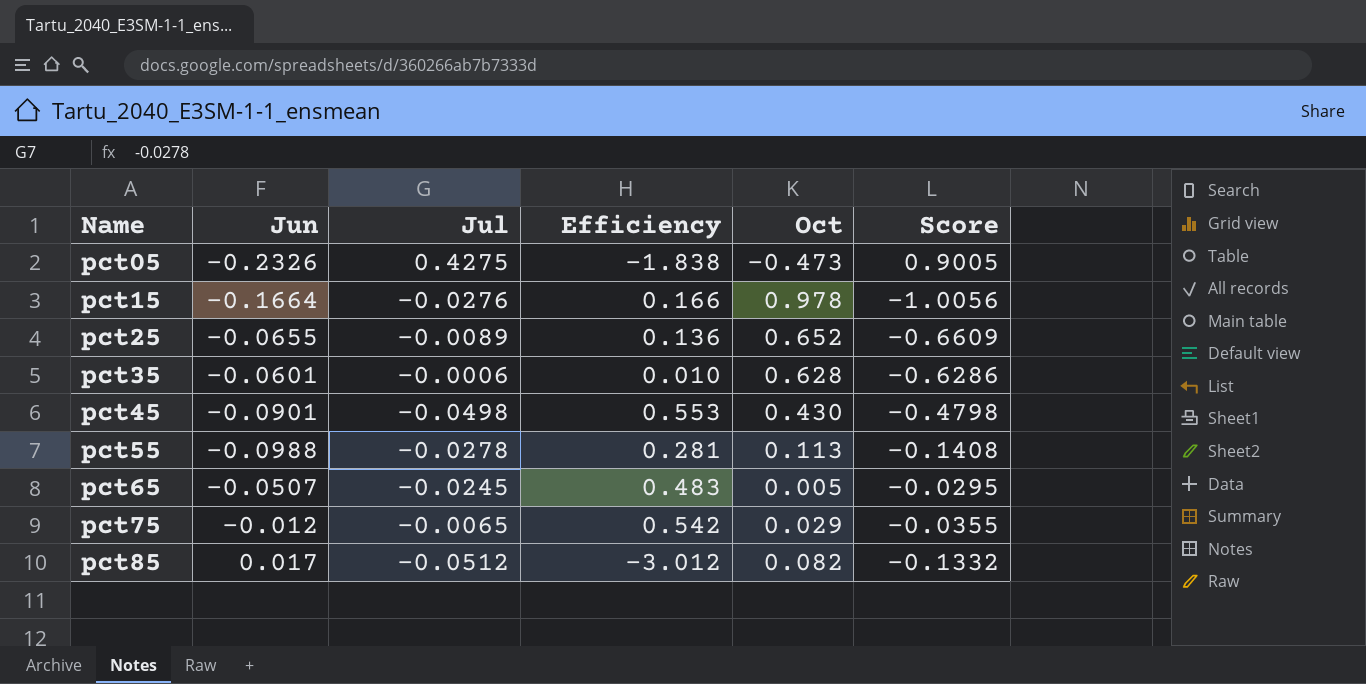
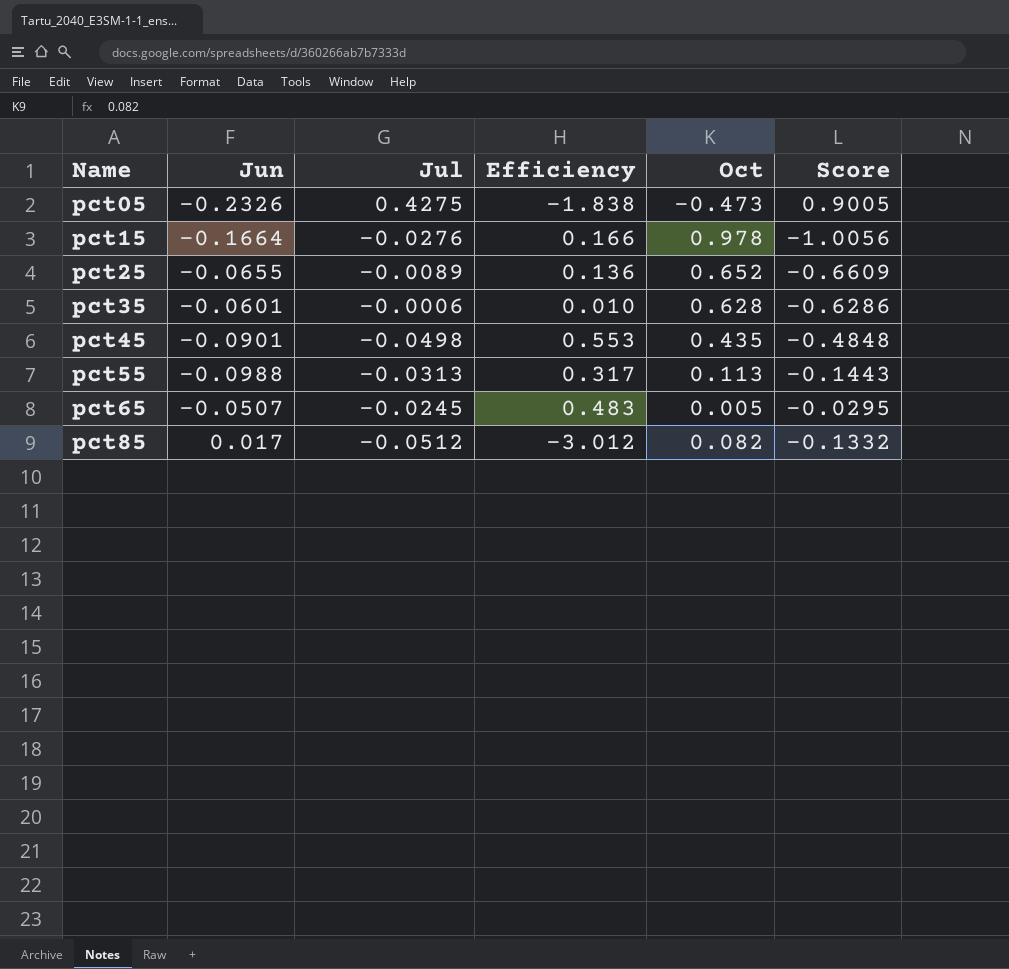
row pct75: -0.012 | -0.0065 | 0.542 | 0.029 | -0.0355 -> none
pct45 | Oct: 0.430 -> 0.435
pct45 | Score: -0.4798 -> -0.4848
pct55 | Jul: -0.0278 -> -0.0313
pct55 | Efficiency: 0.281 -> 0.317
pct55 | Score: -0.1408 -> -0.1443

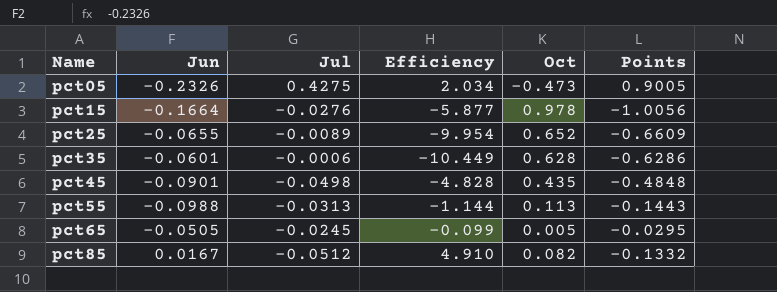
column Efficiency | formula: [Jul] / [Jun] -> [Oct] / [Jun]
column name: Score -> Points
pct65 | Jun: -0.0507 -> -0.0505
pct85 | Jun: 0.017 -> 0.0167

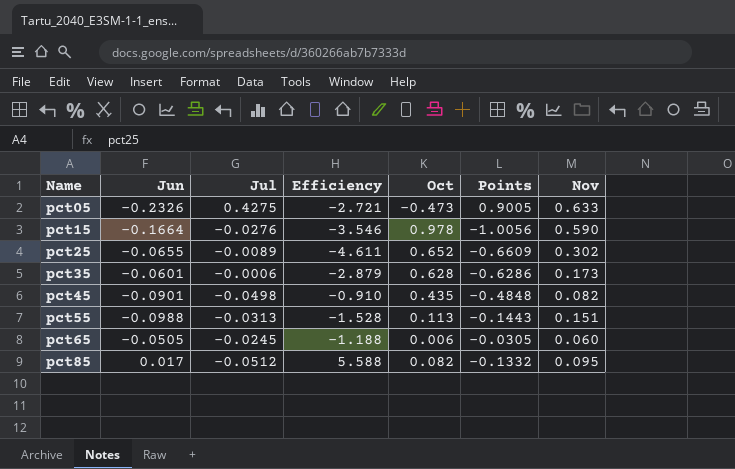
column Efficiency | formula: [Oct] / [Jun] -> [Nov] / [Jun]
column Nov | position: none -> 7
pct65 | Oct: 0.005 -> 0.006
pct65 | Points: -0.0295 -> -0.0305
pct85 | Jun: 0.0167 -> 0.017

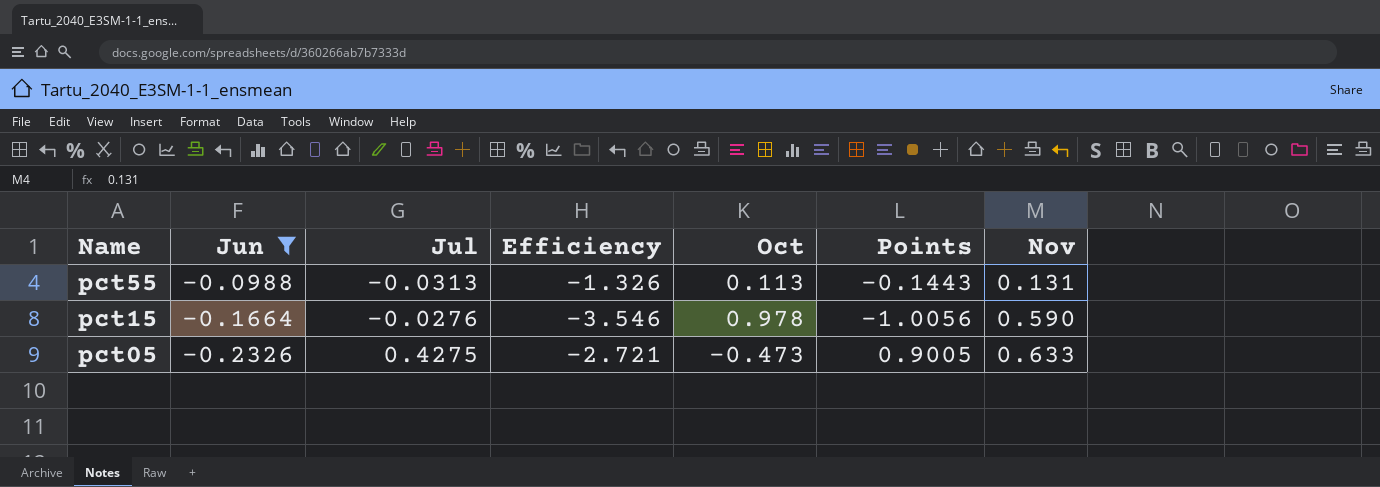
filter: none -> Jun <= -0.0988
row order: Name ascending -> Name descending
pct55 | Efficiency: -1.528 -> -1.326
pct55 | Nov: 0.151 -> 0.131

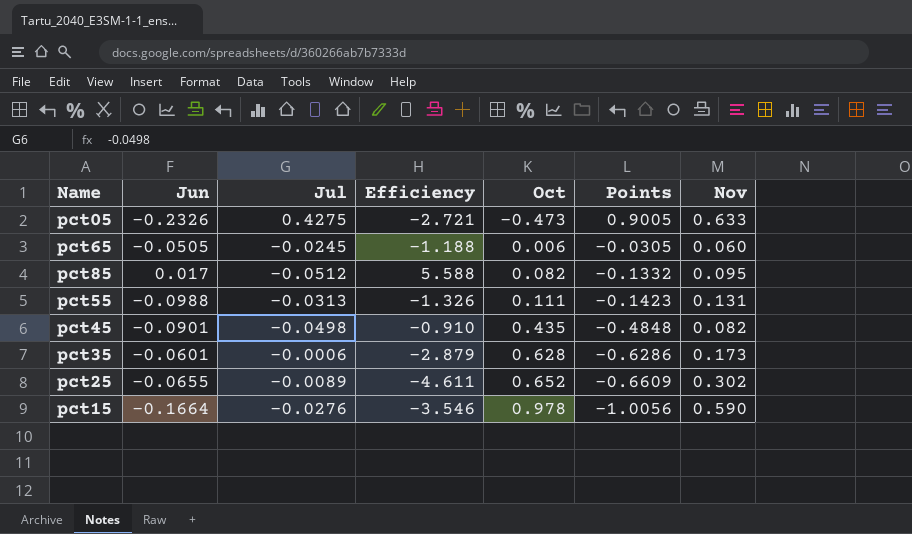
filter: Jun <= -0.0988 -> none
row order: Name descending -> Oct ascending
pct55 | Oct: 0.113 -> 0.111
pct55 | Points: -0.1443 -> -0.1423

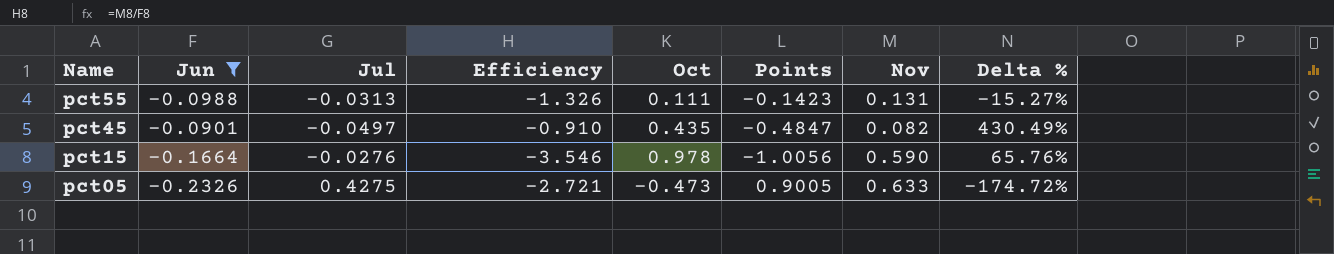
filter: none -> Jun <= -0.0901
row order: Oct ascending -> Name descending
column Delta % | formula: none -> ([Oct] - [Nov]) / [Nov]
pct45 | Jul: -0.0498 -> -0.0497
pct45 | Points: -0.4848 -> -0.4847

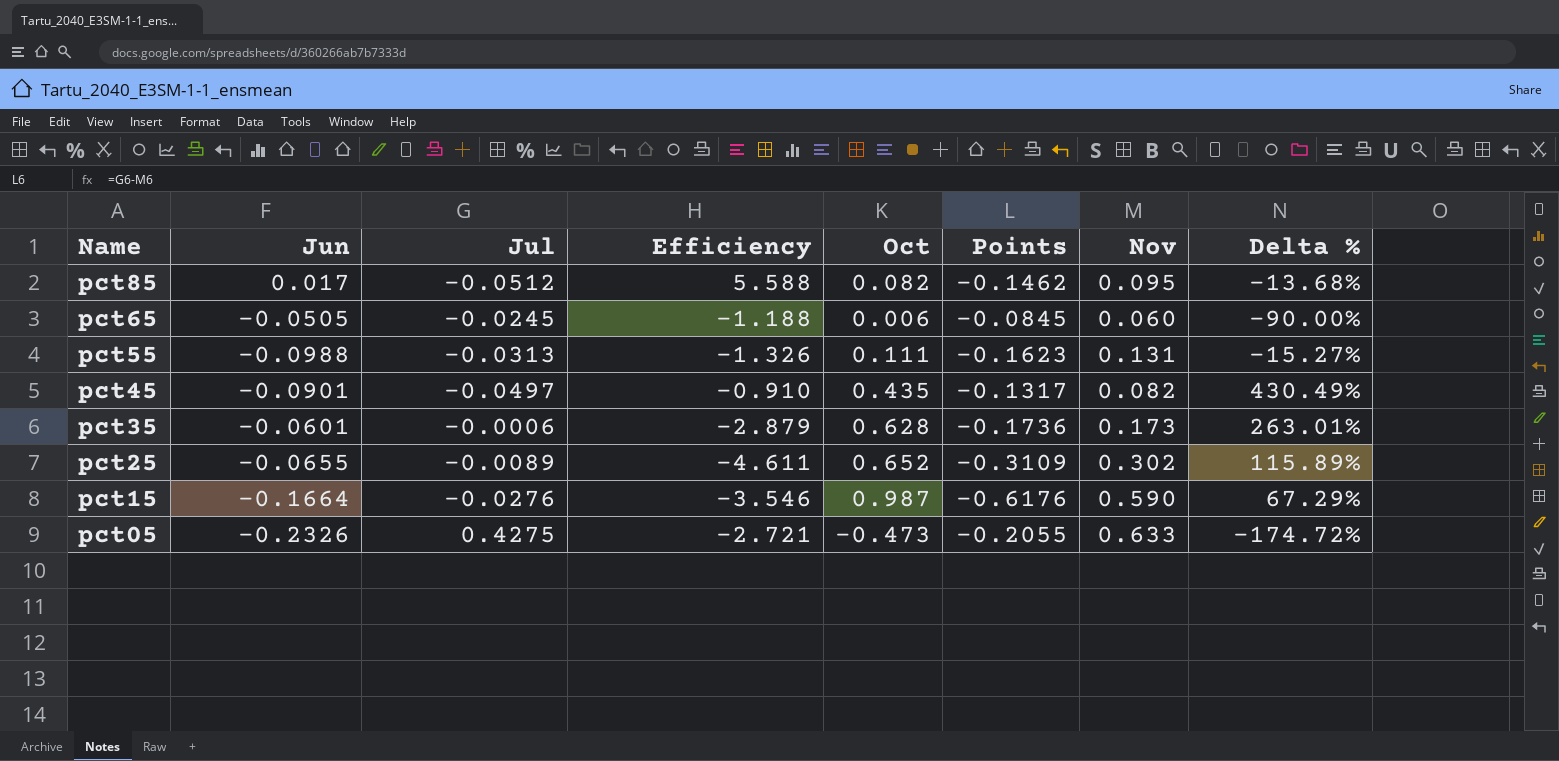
filter: Jun <= -0.0901 -> none
column Points | formula: [Jul] - [Oct] -> [Jul] - [Nov]
pct15 | Oct: 0.978 -> 0.987
pct15 | Delta %: 65.76% -> 67.29%

